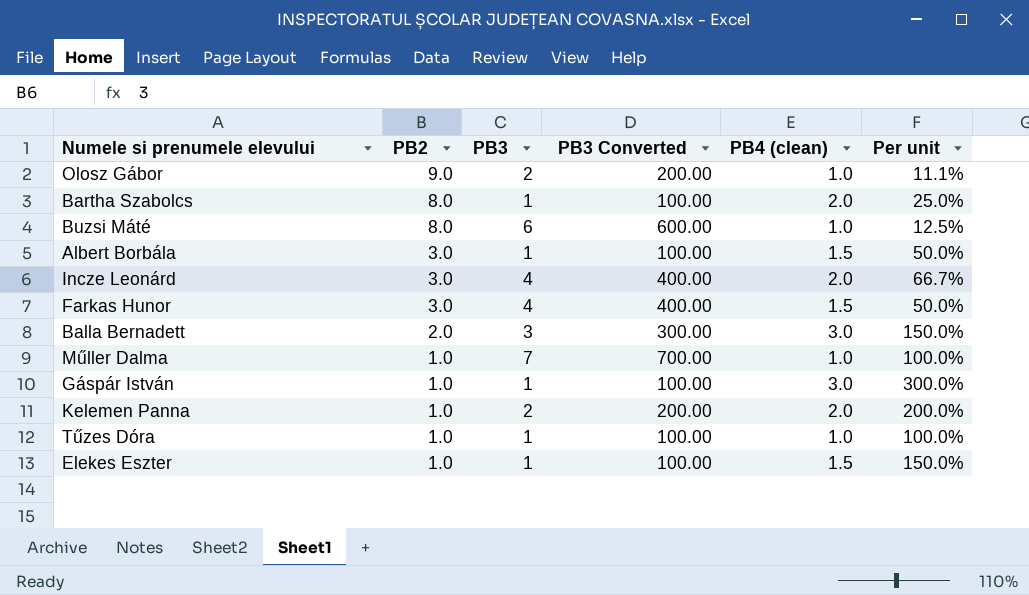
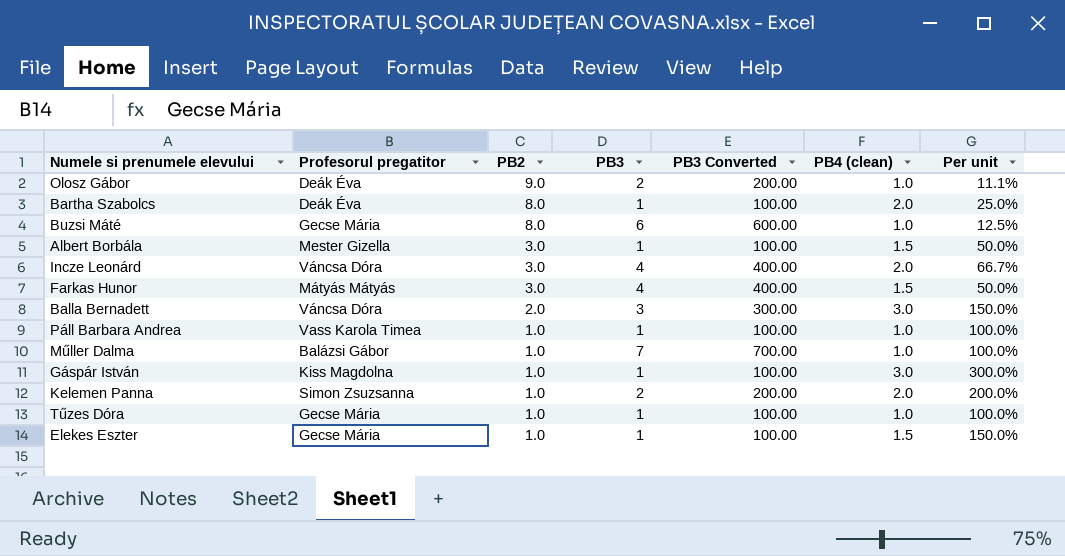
column Profesorul pregatitor | position: none -> 2
row Páll Barbara Andrea: none -> Vass Karola Timea | 1.0 | 1 | 100.00 | 1.0 | 100.0%

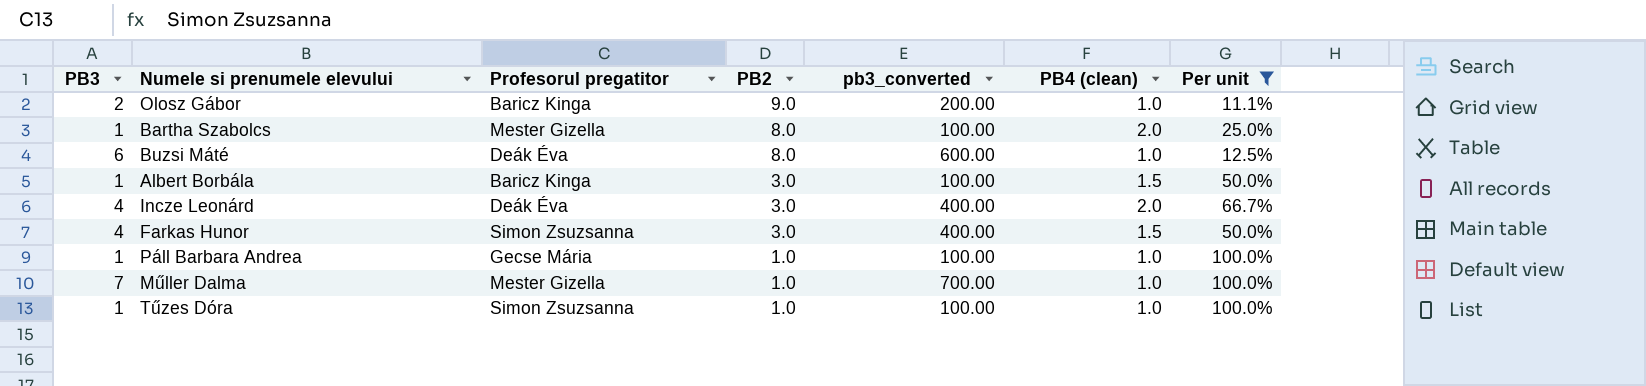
filter: none -> Per unit <= 100.0%
column PB3 | position: 4 -> 1
column name: PB3 Converted -> pb3_converted
Olosz Gábor | Profesorul pregatitor: Deák Éva -> Baricz Kinga
Bartha Szabolcs | Profesorul pregatitor: Deák Éva -> Mester Gizella
Buzsi Máté | Profesorul pregatitor: Gecse Mária -> Deák Éva
Albert Borbála | Profesorul pregatitor: Mester Gizella -> Baricz Kinga
Incze Leonárd | Profesorul pregatitor: Váncsa Dóra -> Deák Éva
Farkas Hunor | Profesorul pregatitor: Mátyás Mátyás -> Simon Zsuzsanna
Páll Barbara Andrea | Profesorul pregatitor: Vass Karola Timea -> Gecse Mária
Műller Dalma | Profesorul pregatitor: Balázsi Gábor -> Mester Gizella
Tűzes Dóra | Profesorul pregatitor: Gecse Mária -> Simon Zsuzsanna

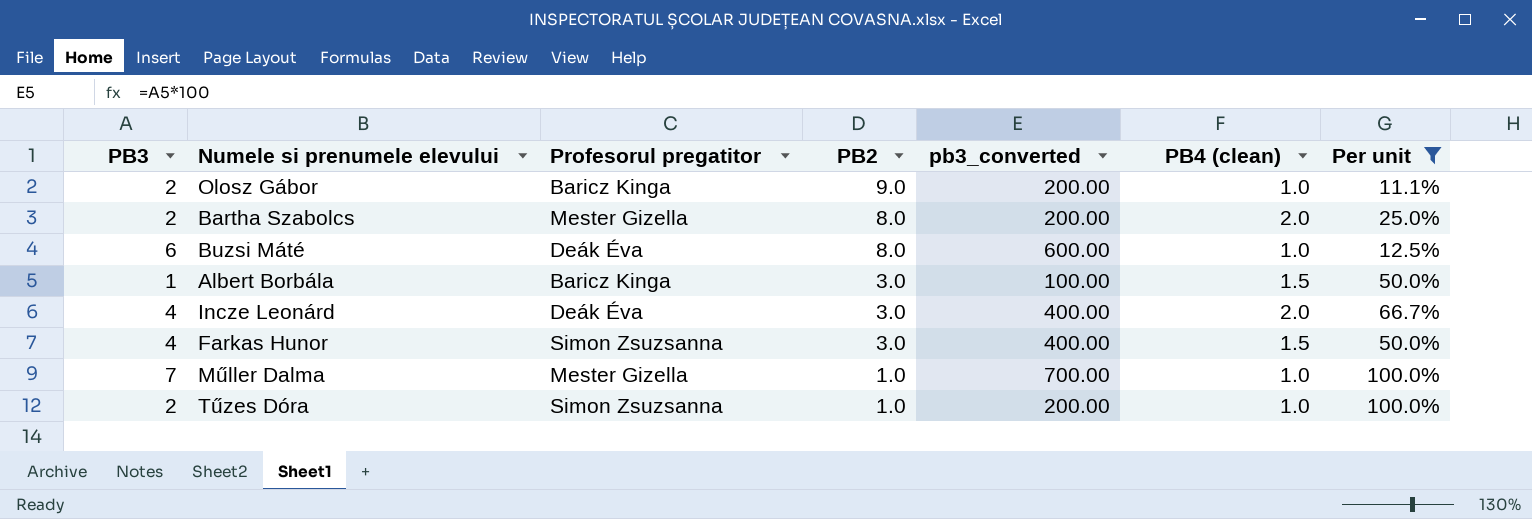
row Páll Barbara Andrea: 1 | Gecse Mária | 1.0 | 100.00 | 1.0 | 100.0% -> none
Bartha Szabolcs | PB3: 1 -> 2
Bartha Szabolcs | pb3_converted: 100.00 -> 200.00
Tűzes Dóra | PB3: 1 -> 2
Tűzes Dóra | pb3_converted: 100.00 -> 200.00

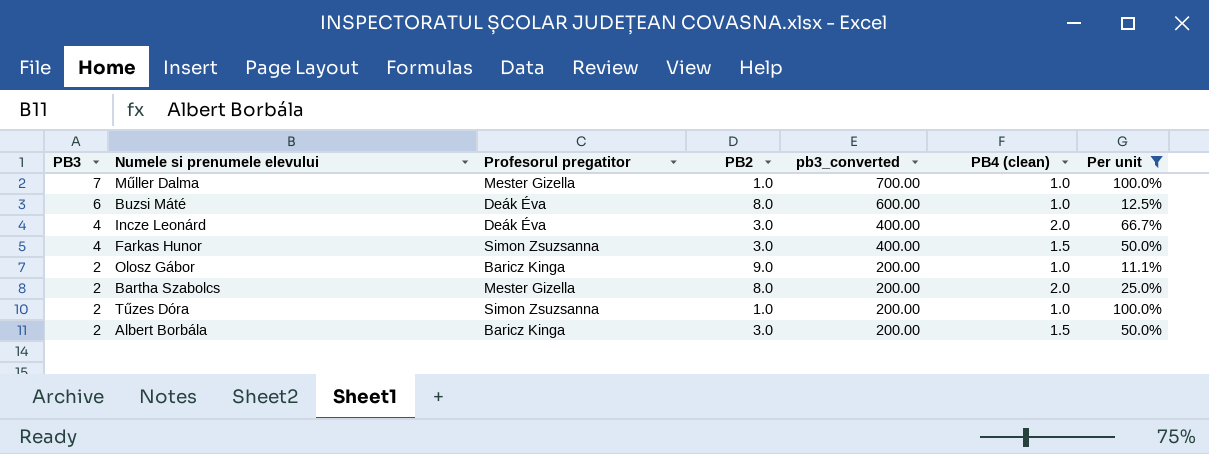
row order: PB2 descending -> PB3 descending
Albert Borbála | PB3: 1 -> 2
Albert Borbála | pb3_converted: 100.00 -> 200.00

